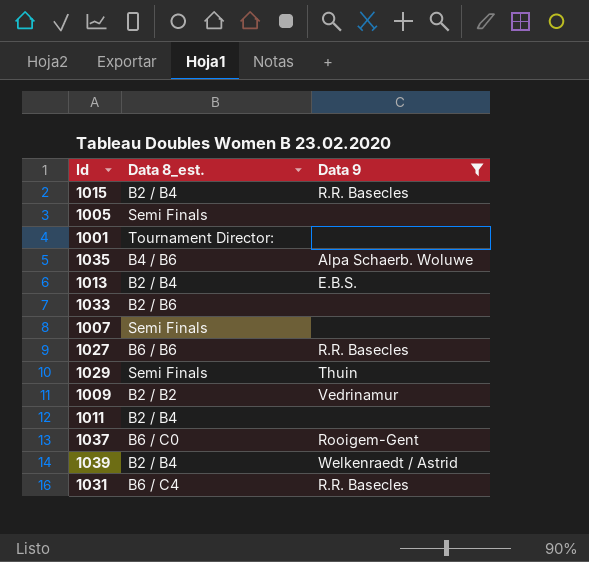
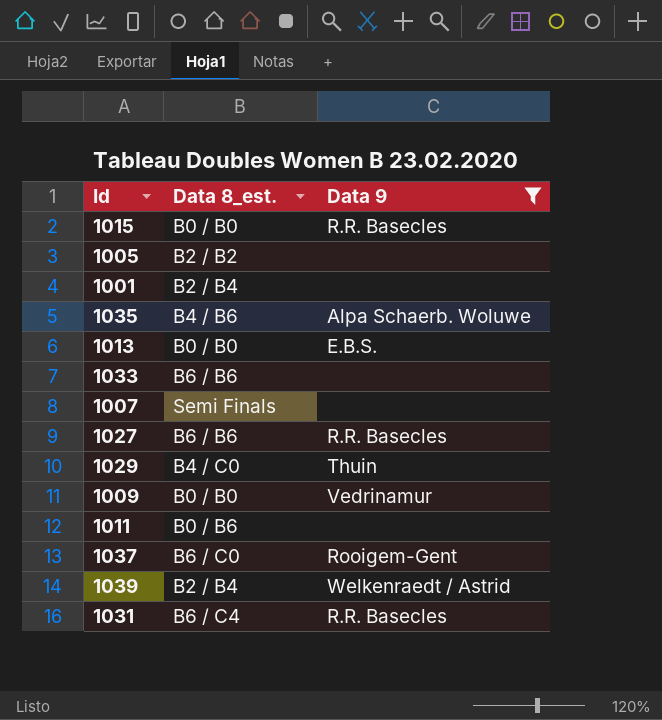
1015 | Data 8_est.: B2 / B4 -> B0 / B0
1005 | Data 8_est.: Semi Finals -> B2 / B2
1001 | Data 8_est.: Tournament Director: -> B2 / B4
1013 | Data 8_est.: B2 / B4 -> B0 / B0
1033 | Data 8_est.: B2 / B6 -> B6 / B6
1029 | Data 8_est.: Semi Finals -> B4 / C0
1009 | Data 8_est.: B2 / B2 -> B0 / B0
1011 | Data 8_est.: B2 / B4 -> B0 / B6

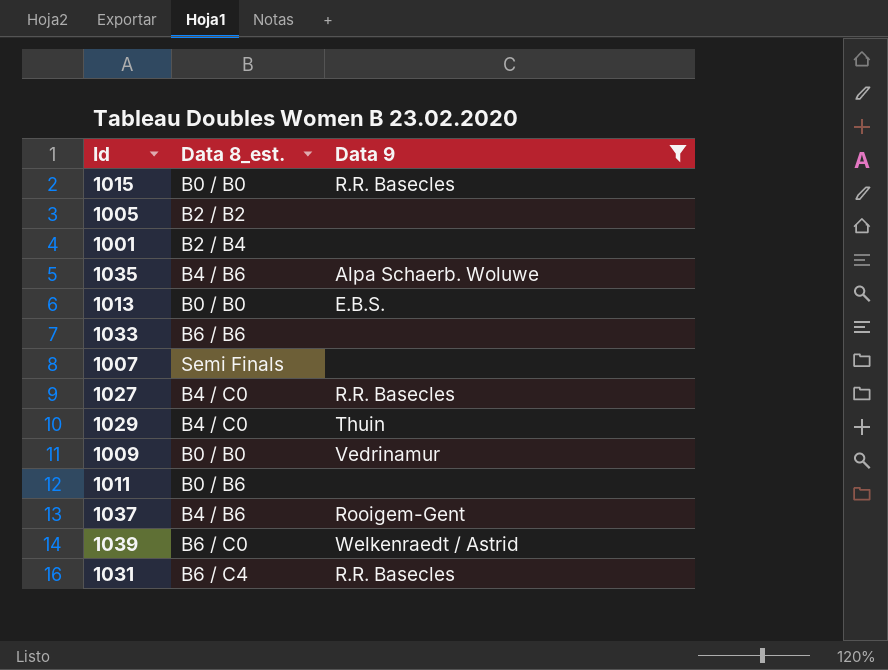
1027 | Data 8_est.: B6 / B6 -> B4 / C0
1037 | Data 8_est.: B6 / C0 -> B4 / B6
1039 | Data 8_est.: B2 / B4 -> B6 / C0

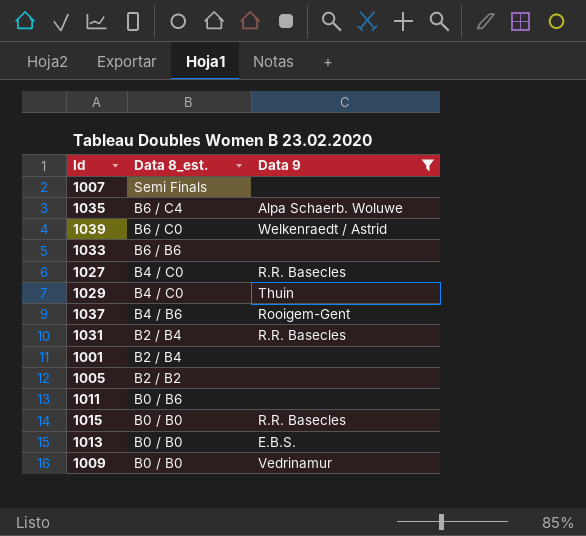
row order: none -> Data 8_est. descending
1035 | Data 8_est.: B4 / B6 -> B6 / C4
1031 | Data 8_est.: B6 / C4 -> B2 / B4

